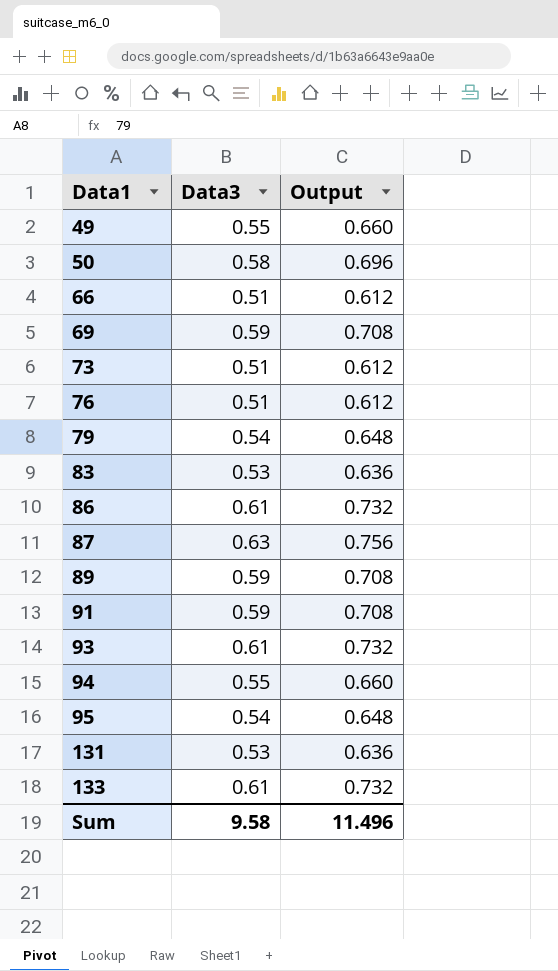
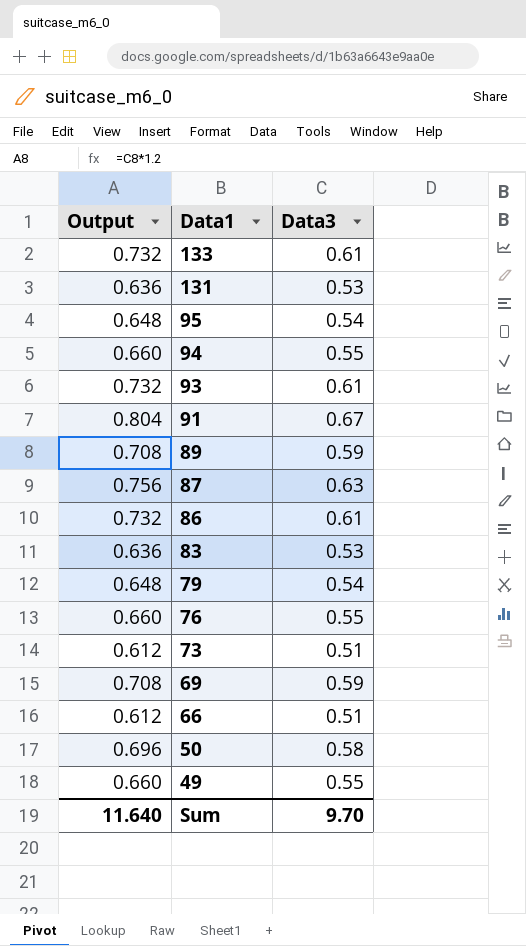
row order: Data1 ascending -> Data1 descending
column Output | position: 3 -> 1
91 | Output: 0.708 -> 0.804
91 | Data3: 0.59 -> 0.67
76 | Output: 0.612 -> 0.660
76 | Data3: 0.51 -> 0.55
Sum | Output: 11.496 -> 11.640
Sum | Data3: 9.58 -> 9.70

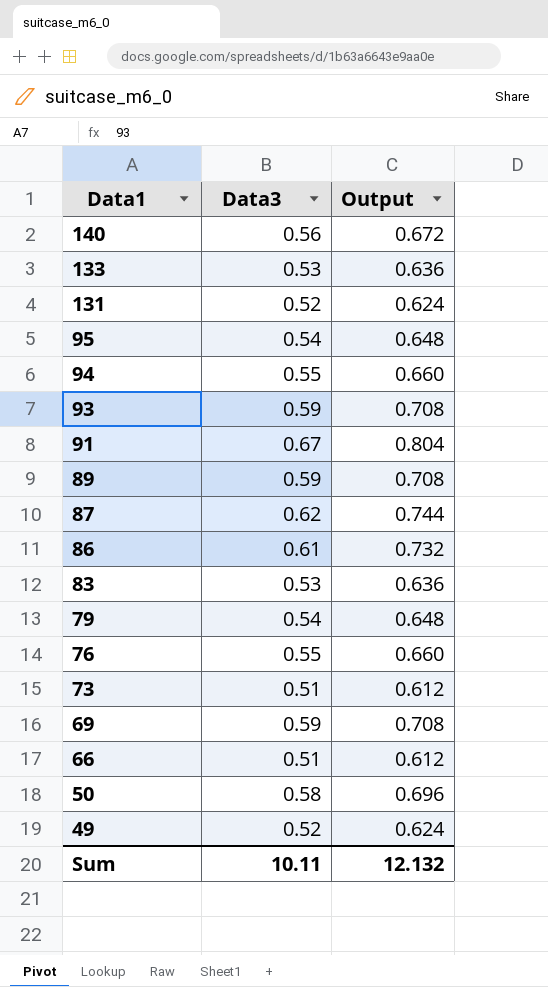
column Output | position: 1 -> 3
row 140: none -> 0.56 | 0.672
133 | Data3: 0.61 -> 0.53
133 | Output: 0.732 -> 0.636
131 | Data3: 0.53 -> 0.52
131 | Output: 0.636 -> 0.624
93 | Data3: 0.61 -> 0.59
93 | Output: 0.732 -> 0.708
87 | Data3: 0.63 -> 0.62
87 | Output: 0.756 -> 0.744
49 | Data3: 0.55 -> 0.52
49 | Output: 0.660 -> 0.624
Sum | Data3: 9.70 -> 10.11
Sum | Output: 11.640 -> 12.132

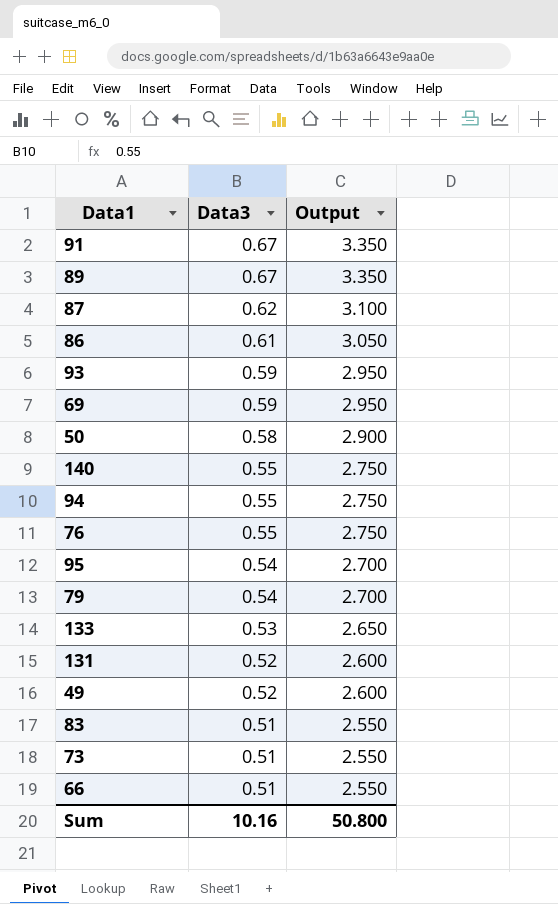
row order: Data1 descending -> Data3 descending
column Output | formula: [Data3] * 1.2 -> [Data3] * 5
89 | Data3: 0.59 -> 0.67
140 | Data3: 0.56 -> 0.55
83 | Data3: 0.53 -> 0.51
Sum | Data3: 10.11 -> 10.16
Sum | Output: 12.132 -> 50.800

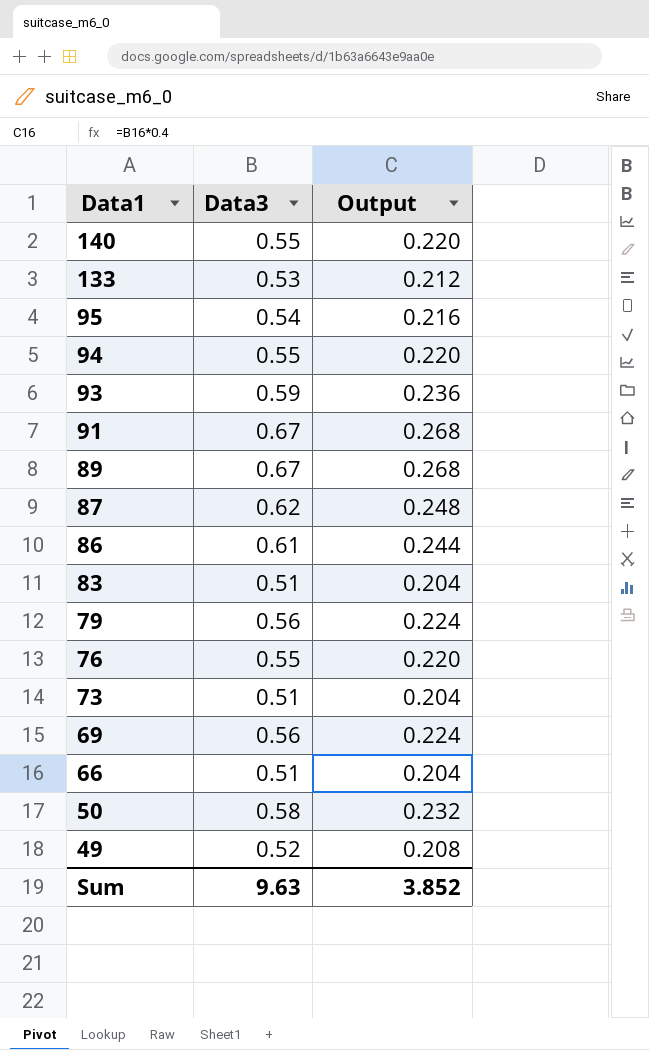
row order: Data3 descending -> Data1 descending
column Output | formula: [Data3] * 5 -> [Data3] * 0.4
row 131: 0.52 | 2.600 -> none
79 | Data3: 0.54 -> 0.56
69 | Data3: 0.59 -> 0.56
Sum | Data3: 10.16 -> 9.63
Sum | Output: 50.800 -> 3.852

